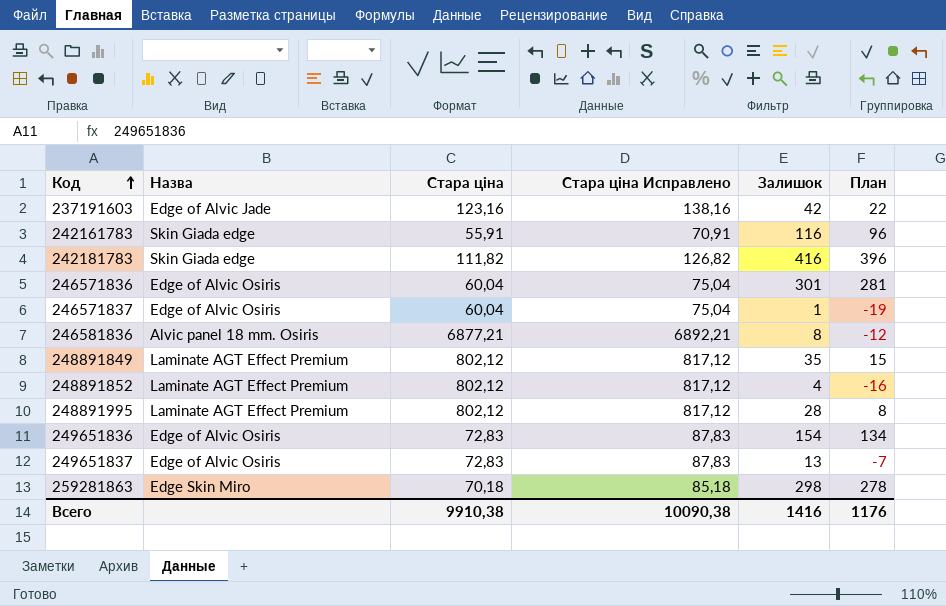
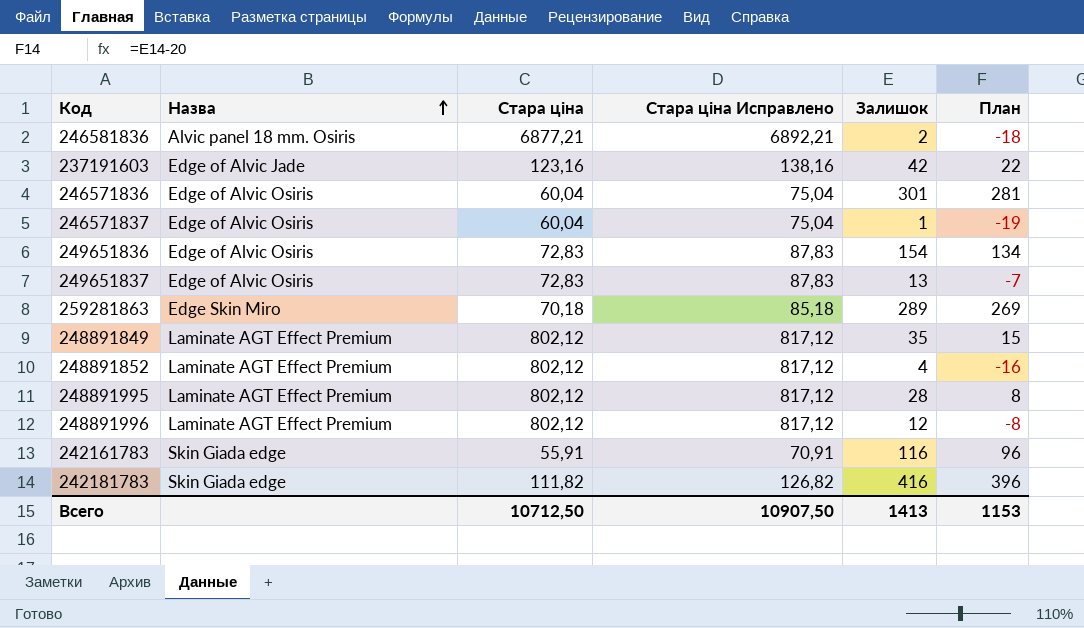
row order: Код ascending -> Назва ascending
246581836 | Залишок: 8 -> 2
246581836 | План: -12 -> -18
259281863 | Залишок: 298 -> 289
259281863 | План: 278 -> 269
row 248891996: none -> Laminate AGT Effect Premium | 802,12 | 817,12 | 12 | -8
Всего | Стара ціна: 9910,38 -> 10712,50
Всего | Стара ціна Исправлено: 10090,38 -> 10907,50
Всего | Залишок: 1416 -> 1413
Всего | План: 1176 -> 1153

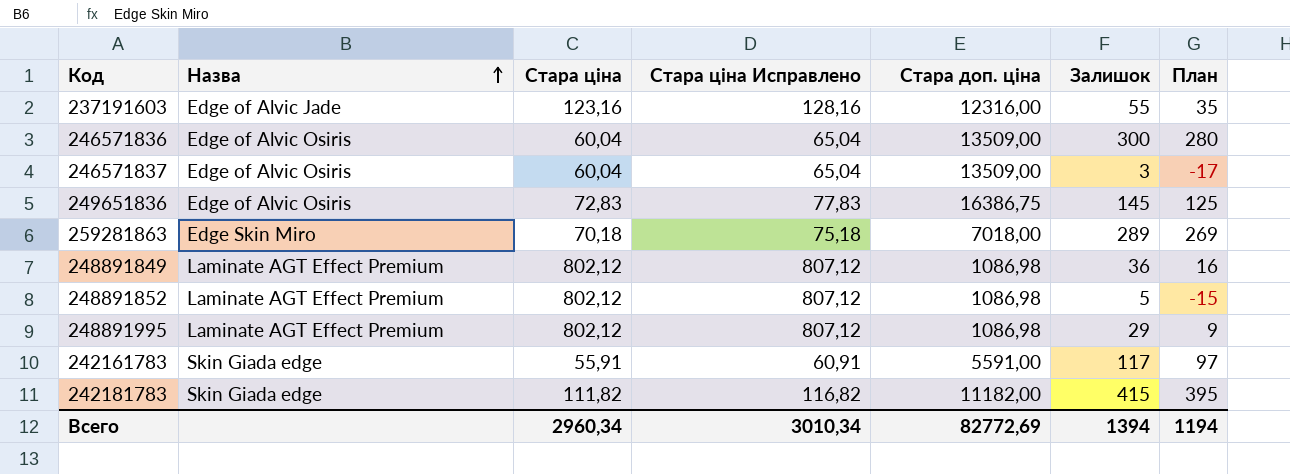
column Стара ціна Исправлено | formula: [Стара ціна] + 15 -> [Стара ціна] + 5
column Стара доп. ціна | position: none -> 5
row 246581836: Alvic panel 18 mm. Osiris | 6877,21 | 6892,21 | 2 | -18 -> none
row 249651837: Edge of Alvic Osiris | 72,83 | 87,83 | 13 | -7 -> none
row 248891996: Laminate AGT Effect Premium | 802,12 | 817,12 | 12 | -8 -> none
237191603 | Залишок: 42 -> 55
237191603 | План: 22 -> 35
246571836 | Залишок: 301 -> 300
246571836 | План: 281 -> 280
246571837 | Залишок: 1 -> 3
246571837 | План: -19 -> -17
249651836 | Залишок: 154 -> 145
249651836 | План: 134 -> 125
248891849 | Залишок: 35 -> 36
248891849 | План: 15 -> 16
248891852 | Залишок: 4 -> 5
248891852 | План: -16 -> -15
248891995 | Залишок: 28 -> 29
248891995 | План: 8 -> 9
242161783 | Залишок: 116 -> 117
242161783 | План: 96 -> 97
242181783 | Залишок: 416 -> 415
242181783 | План: 396 -> 395
Всего | Стара ціна: 10712,50 -> 2960,34
Всего | Стара ціна Исправлено: 10907,50 -> 3010,34
Всего | Залишок: 1413 -> 1394
Всего | План: 1153 -> 1194

